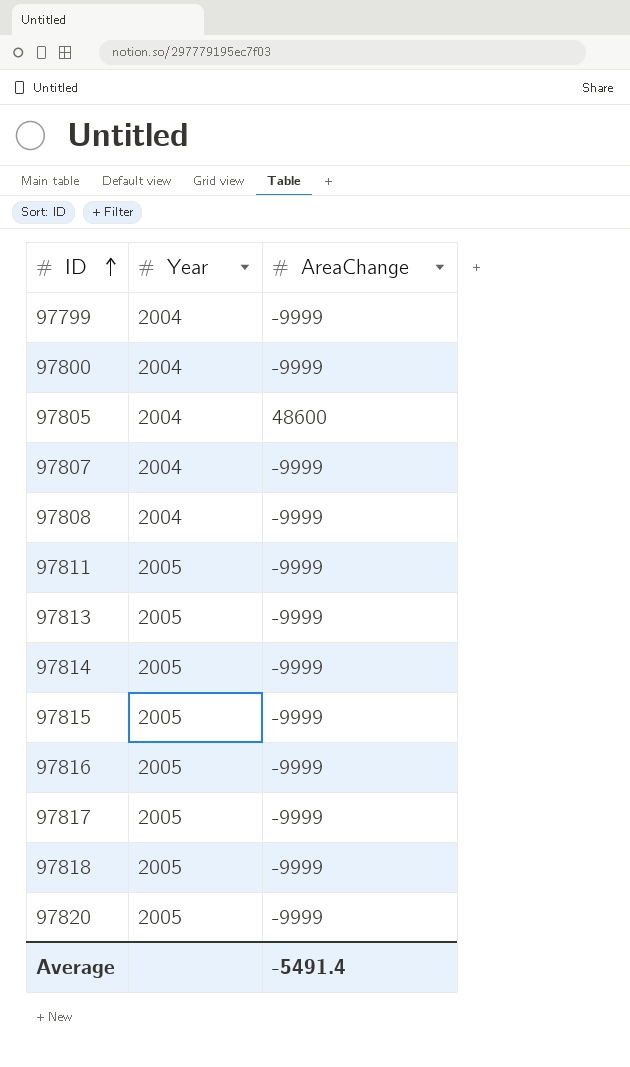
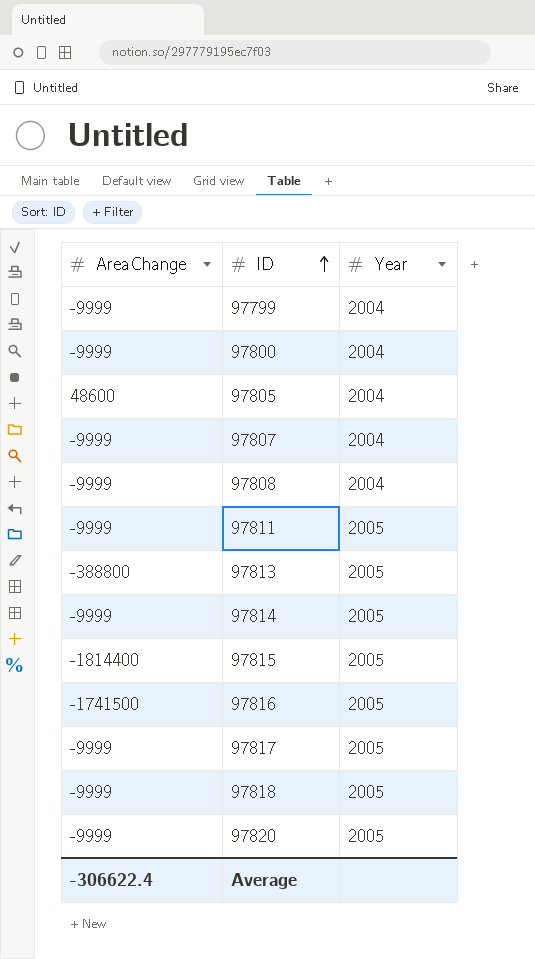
column AreaChange | position: 3 -> 1
97813 | AreaChange: -9999 -> -388800
97815 | AreaChange: -9999 -> -1814400
97816 | AreaChange: -9999 -> -1741500
Average | AreaChange: -5491.4 -> -306622.4

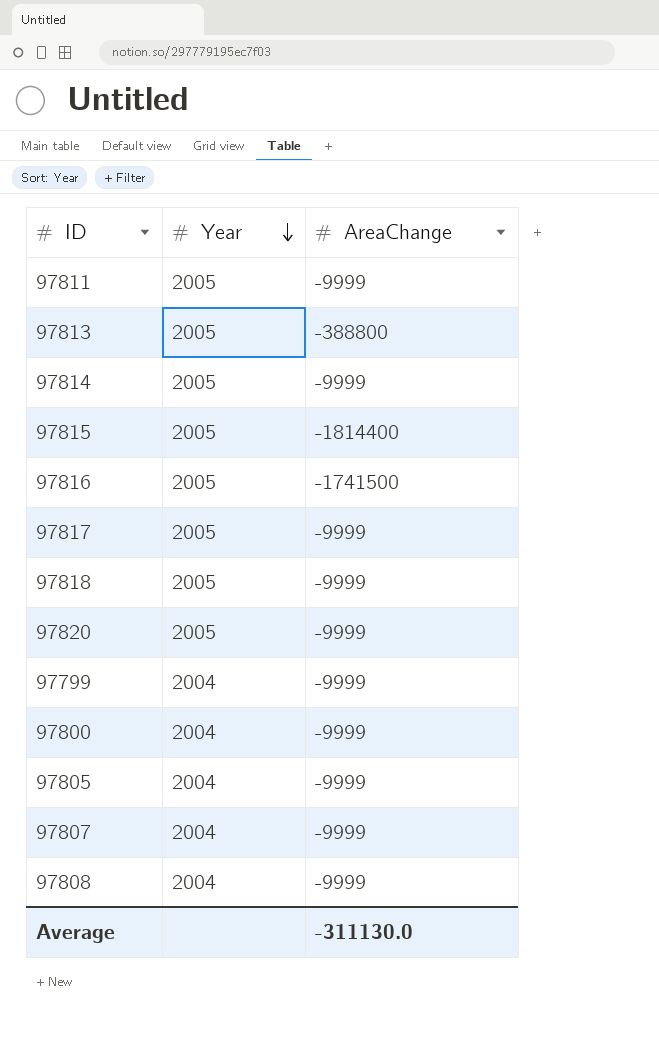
row order: ID ascending -> Year descending
column AreaChange | position: 1 -> 3
97805 | AreaChange: 48600 -> -9999
Average | AreaChange: -306622.4 -> -311130.0

